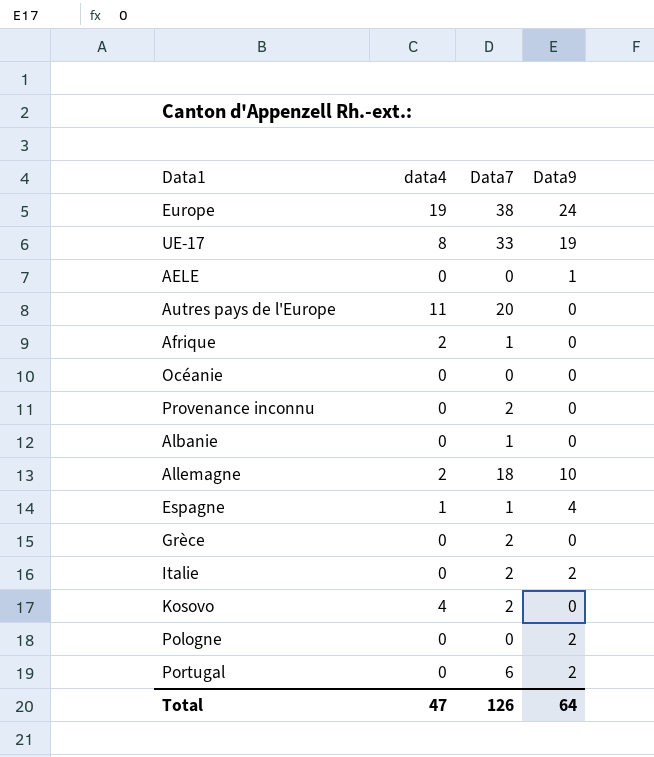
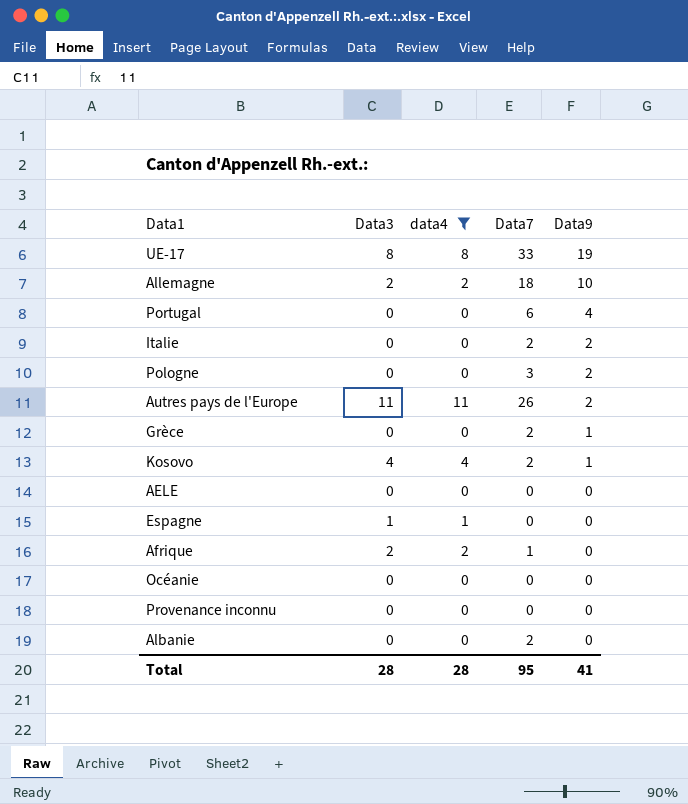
filter: none -> data4 != 19
row order: none -> Data9 descending
column Data3 | position: none -> 2
Portugal | Data9: 2 -> 4
Pologne | Data7: 0 -> 3
Autres pays de l'Europe | Data7: 20 -> 26
Autres pays de l'Europe | Data9: 0 -> 2
Grèce | Data9: 0 -> 1
Kosovo | Data9: 0 -> 1
AELE | Data9: 1 -> 0
Espagne | Data7: 1 -> 0
Espagne | Data9: 4 -> 0
Provenance inconnu | Data7: 2 -> 0
Albanie | Data7: 1 -> 2
Total | data4: 47 -> 28
Total | Data7: 126 -> 95
Total | Data9: 64 -> 41

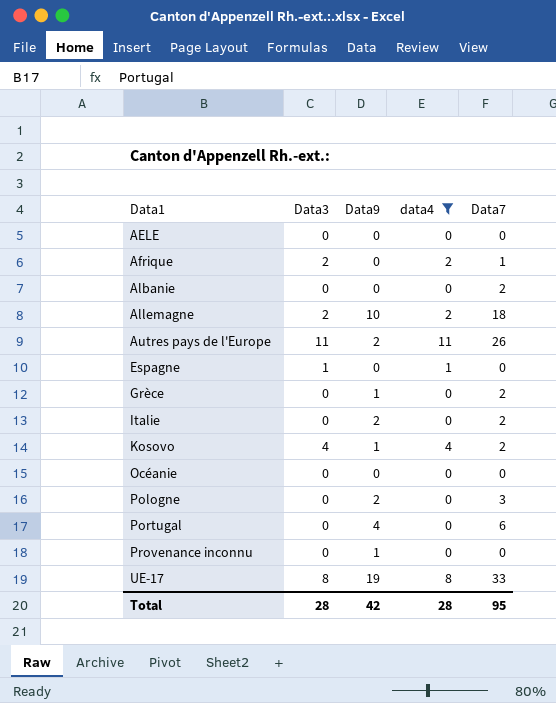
row order: Data9 descending -> Data1 ascending
column Data9 | position: 5 -> 3
Provenance inconnu | Data9: 0 -> 1
Total | Data9: 41 -> 42

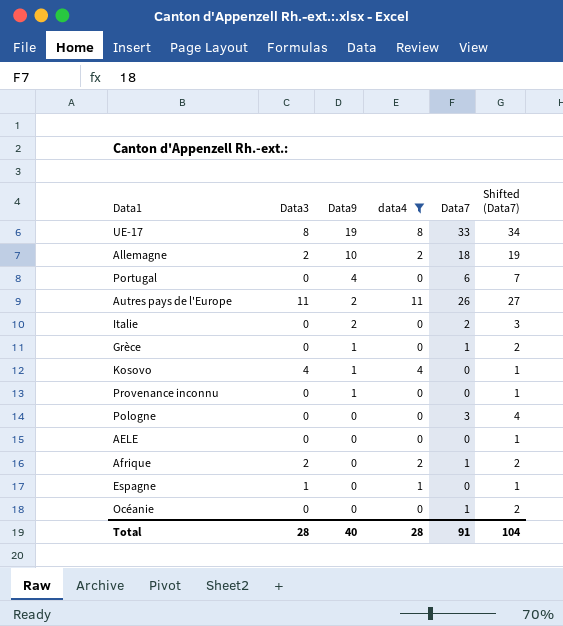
row order: Data1 ascending -> Data9 descending
column Shifted (Data7) | formula: none -> [Data7] + 1
row Albanie: 0 | 0 | 0 | 2 -> none
Grèce | Data7: 2 -> 1
Kosovo | Data7: 2 -> 0
Pologne | Data9: 2 -> 0
Océanie | Data7: 0 -> 1
Total | Data9: 42 -> 40
Total | Data7: 95 -> 91

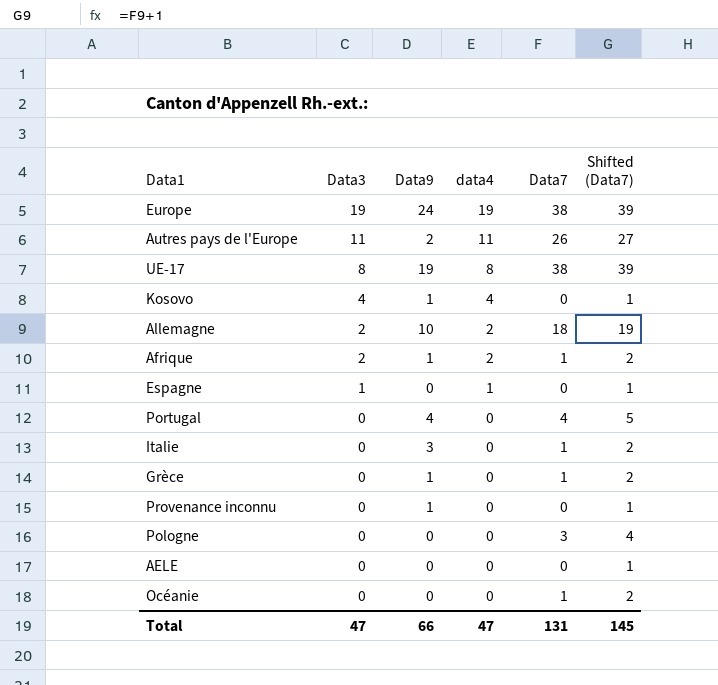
filter: data4 != 19 -> none
row order: Data9 descending -> Data3 descending
UE-17 | Data7: 33 -> 38
UE-17 | Shifted (Data7): 34 -> 39
Afrique | Data9: 0 -> 1
Portugal | Data7: 6 -> 4
Portugal | Shifted (Data7): 7 -> 5
Italie | Data9: 2 -> 3
Italie | Data7: 2 -> 1
Italie | Shifted (Data7): 3 -> 2
Total | Data3: 28 -> 47
Total | Data9: 40 -> 66
Total | data4: 28 -> 47
Total | Data7: 91 -> 131
Total | Shifted (Data7): 104 -> 145

